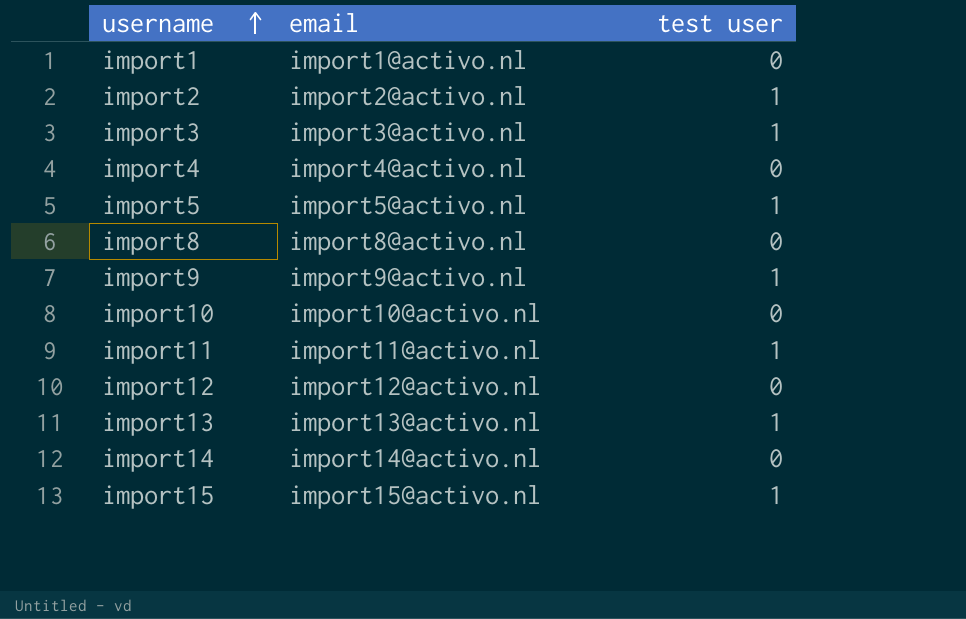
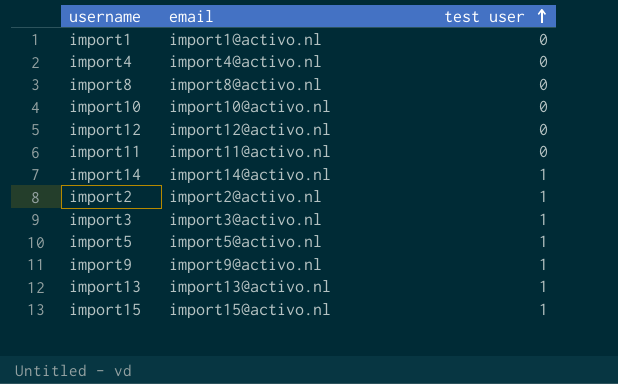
row order: username ascending -> test user ascending
import11 | test user: 1 -> 0
import14 | test user: 0 -> 1

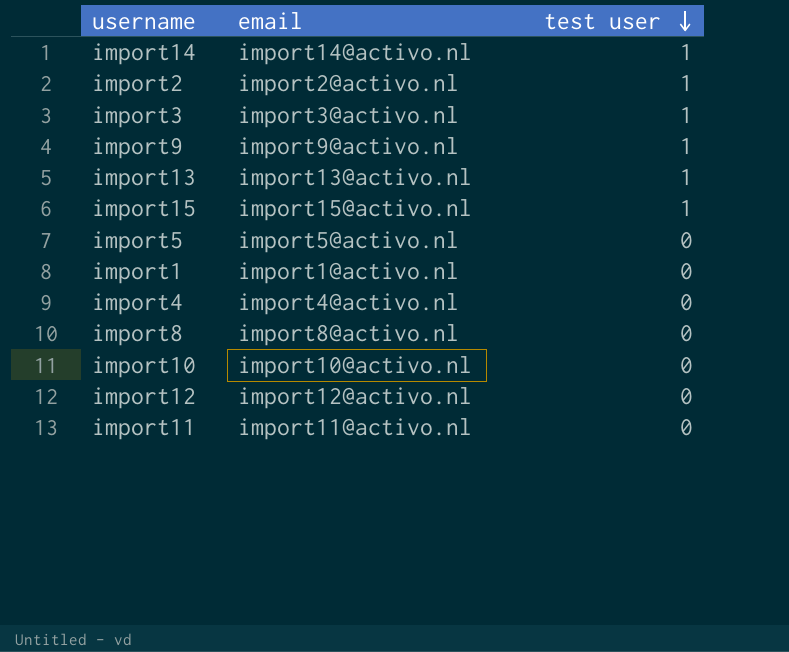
row order: test user ascending -> test user descending
import5 | test user: 1 -> 0

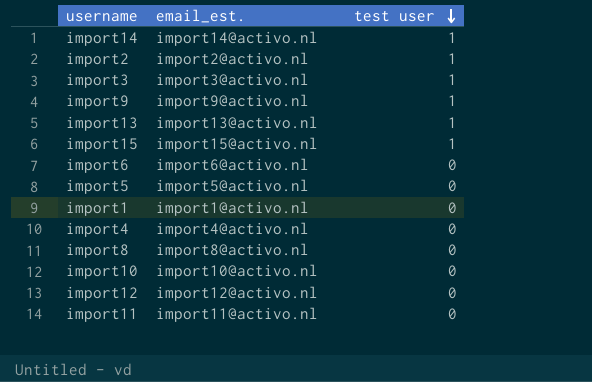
column name: email -> email_est.
row import6: none -> import6@activo.nl | 0

